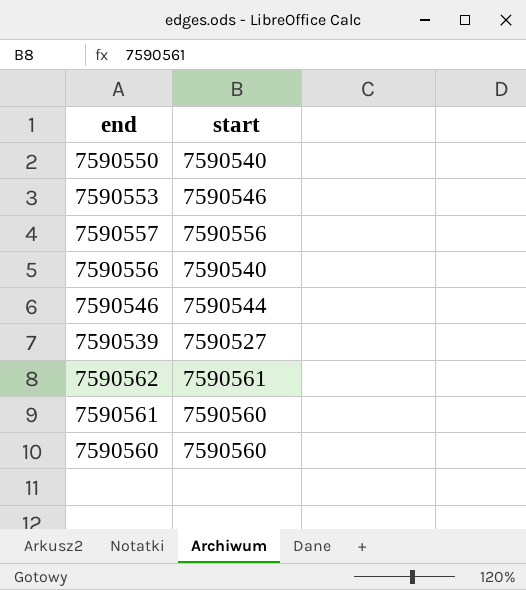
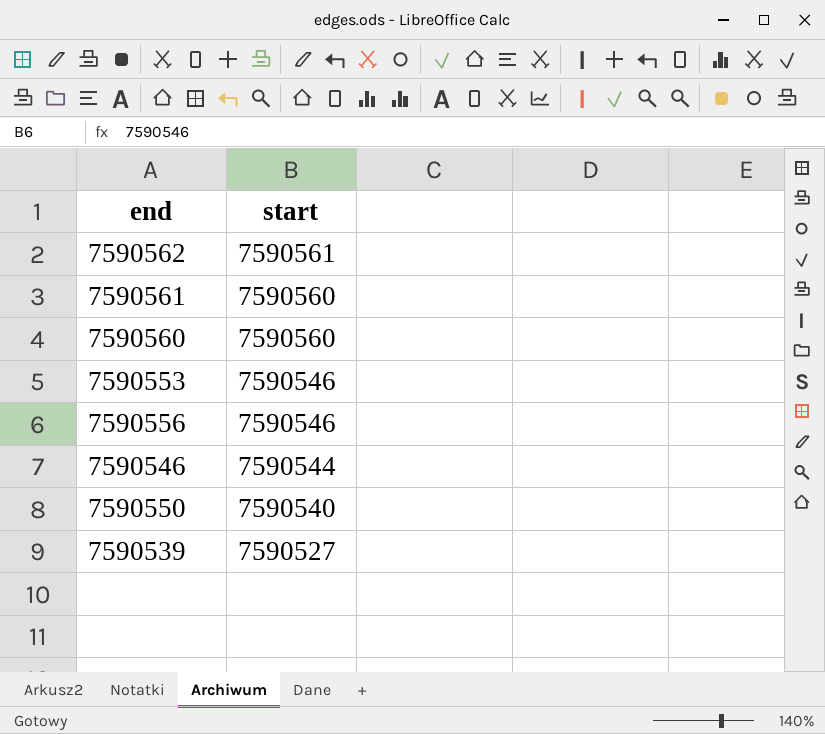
row order: none -> start descending
row 7590557: 7590556 -> none
7590556 | start: 7590540 -> 7590546

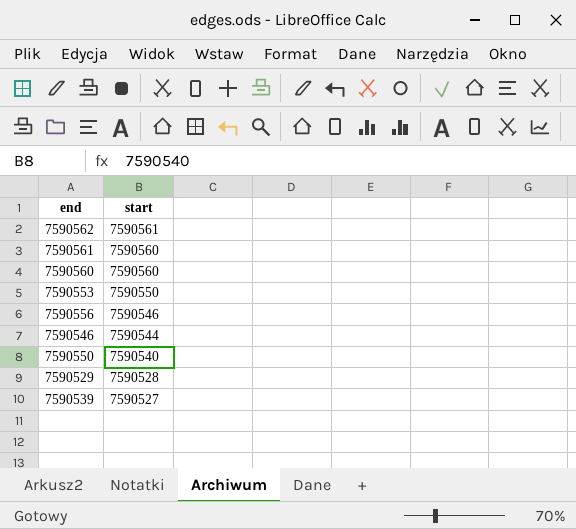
7590553 | start: 7590546 -> 7590550
row 7590529: none -> 7590528

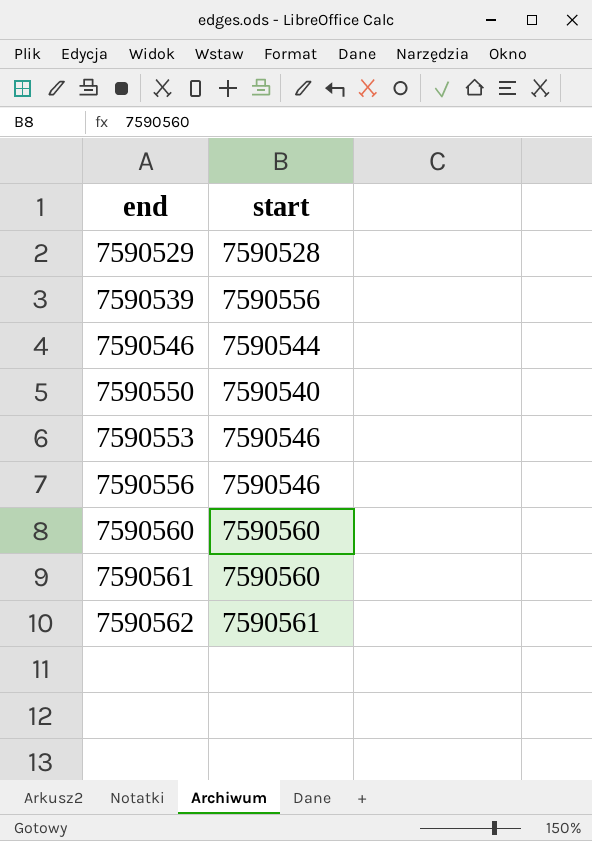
row order: start descending -> end ascending
7590539 | start: 7590527 -> 7590556
7590553 | start: 7590550 -> 7590546

